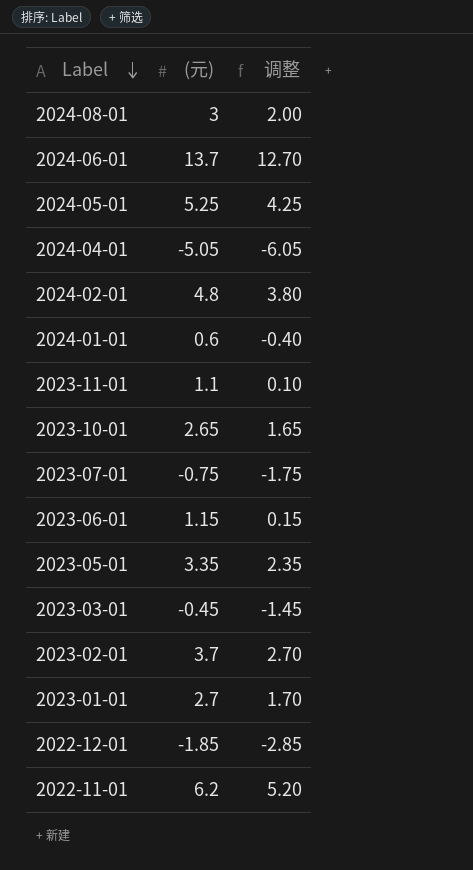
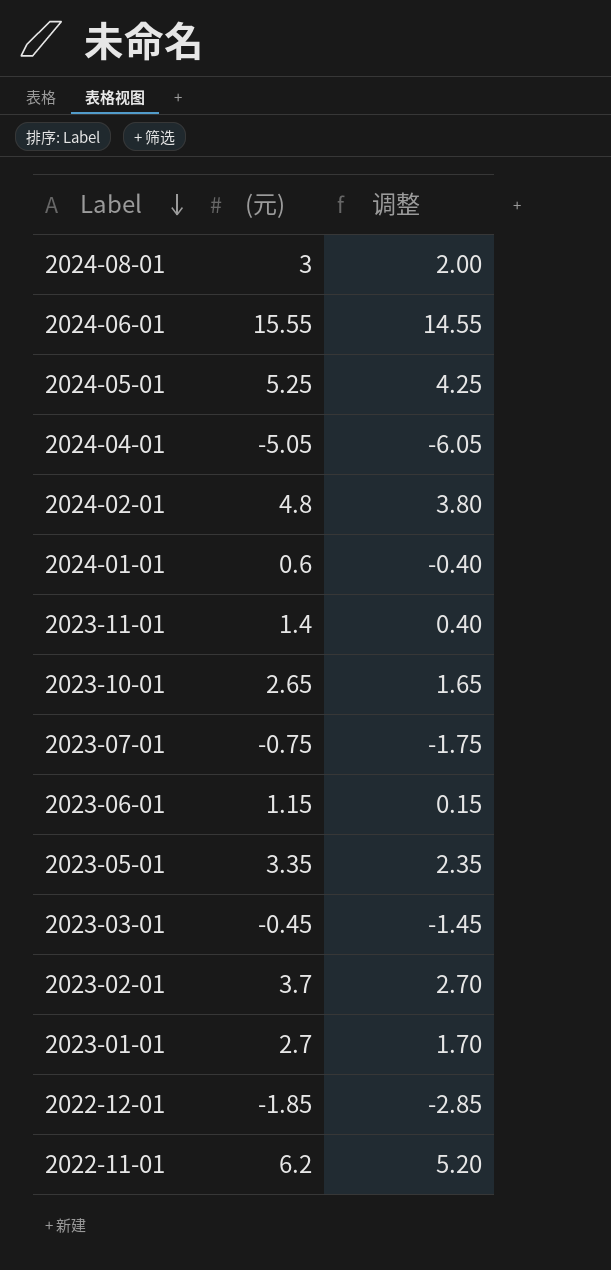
2024-06-01 | (元): 13.7 -> 15.55
2024-06-01 | 调整: 12.70 -> 14.55
2023-11-01 | (元): 1.1 -> 1.4
2023-11-01 | 调整: 0.10 -> 0.40

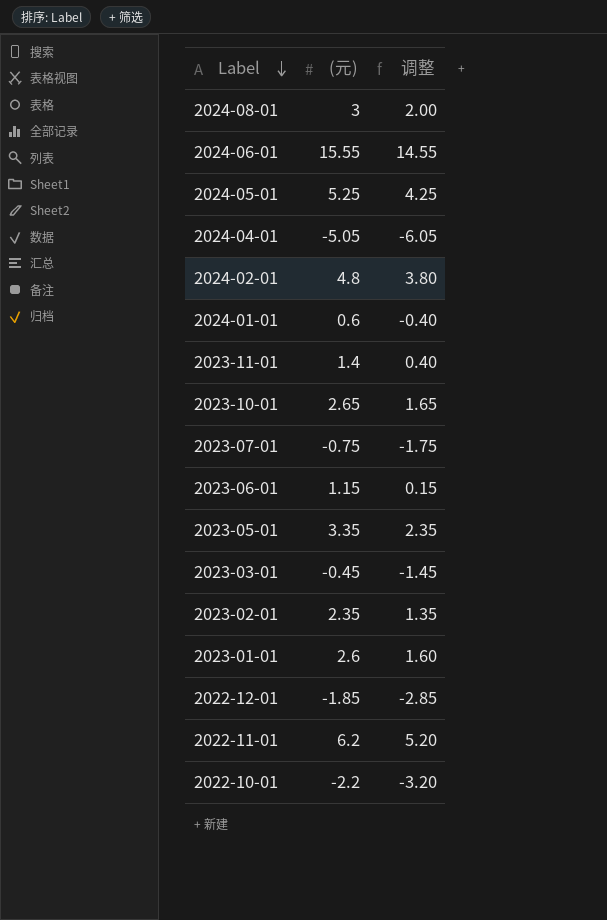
2023-02-01 | (元): 3.7 -> 2.35
2023-02-01 | 调整: 2.70 -> 1.35
2023-01-01 | (元): 2.7 -> 2.6
2023-01-01 | 调整: 1.70 -> 1.60
row 2022-10-01: none -> -2.2 | -3.20

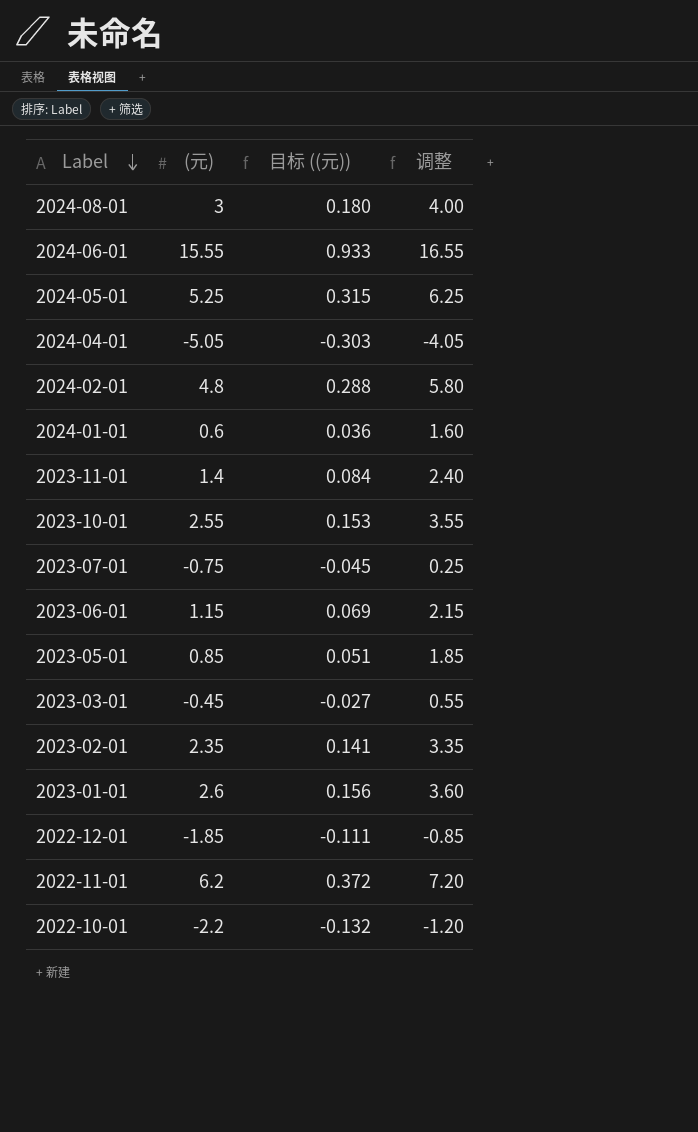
column 目标 ((元)) | formula: none -> [(元)] * 0.06
column 调整 | formula: [(元)] - 1 -> [(元)] + 1
2023-10-01 | (元): 2.65 -> 2.55
2023-05-01 | (元): 3.35 -> 0.85

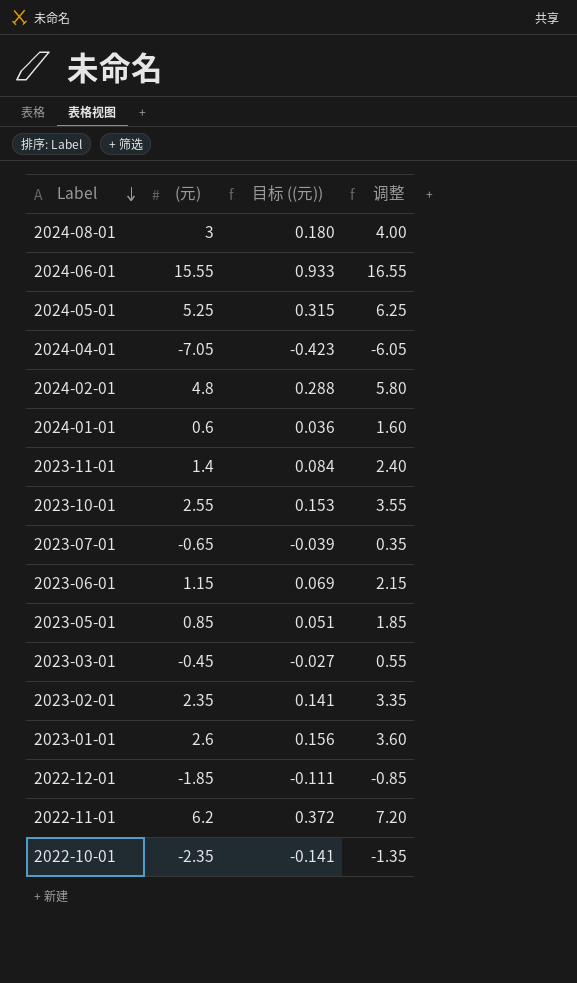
2024-04-01 | (元): -5.05 -> -7.05
2024-04-01 | 目标 ((元)): -0.303 -> -0.423
2024-04-01 | 调整: -4.05 -> -6.05
2023-07-01 | (元): -0.75 -> -0.65
2023-07-01 | 目标 ((元)): -0.045 -> -0.039
2023-07-01 | 调整: 0.25 -> 0.35
2022-10-01 | (元): -2.2 -> -2.35
2022-10-01 | 目标 ((元)): -0.132 -> -0.141
2022-10-01 | 调整: -1.20 -> -1.35

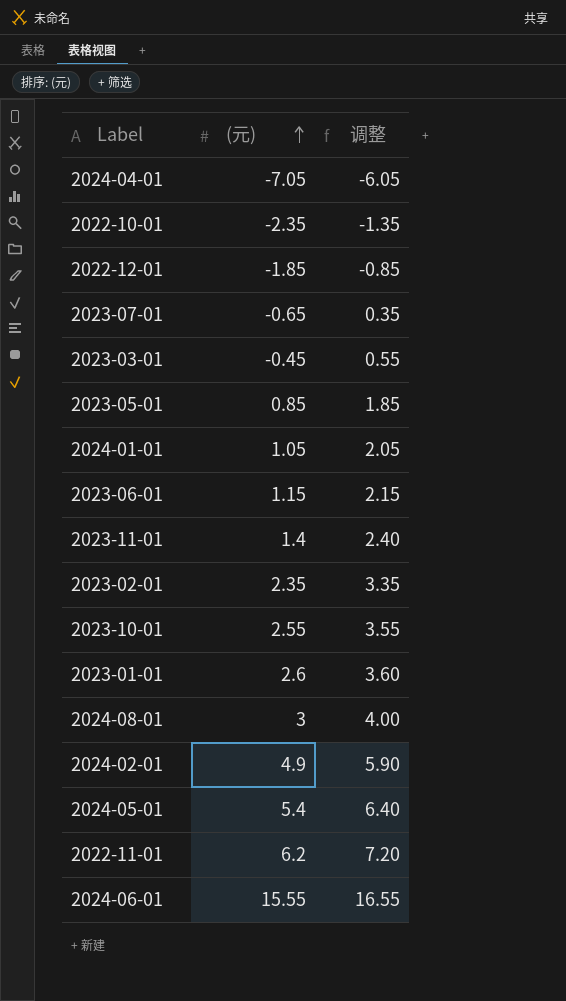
row order: Label descending -> (元) ascending
column 目标 ((元)) | formula: [(元)] * 0.06 -> none
2024-01-01 | (元): 0.6 -> 1.05
2024-01-01 | 调整: 1.60 -> 2.05
2024-02-01 | (元): 4.8 -> 4.9
2024-02-01 | 调整: 5.80 -> 5.90
2024-05-01 | (元): 5.25 -> 5.4
2024-05-01 | 调整: 6.25 -> 6.40

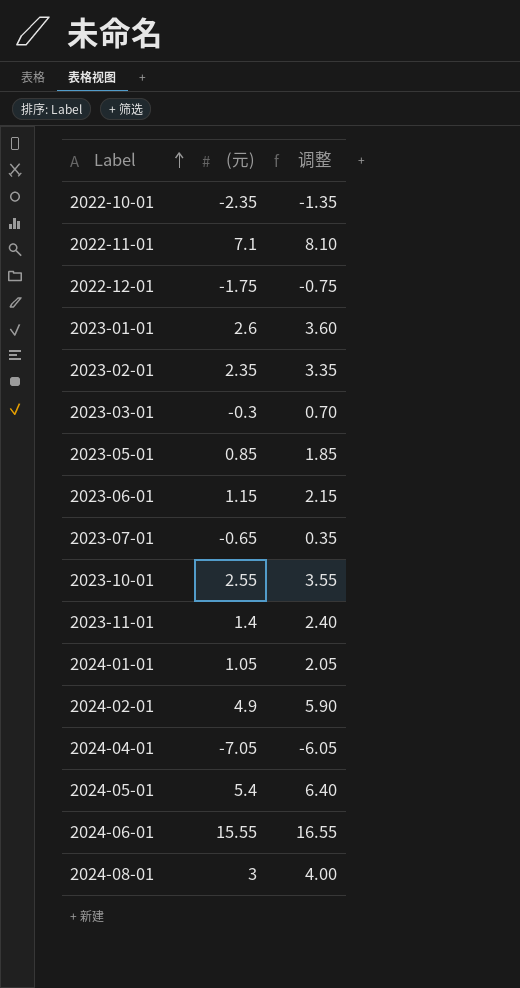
row order: (元) ascending -> Label ascending
2022-11-01 | (元): 6.2 -> 7.1
2022-11-01 | 调整: 7.20 -> 8.10
2022-12-01 | (元): -1.85 -> -1.75
2022-12-01 | 调整: -0.85 -> -0.75
2023-03-01 | (元): -0.45 -> -0.3
2023-03-01 | 调整: 0.55 -> 0.70

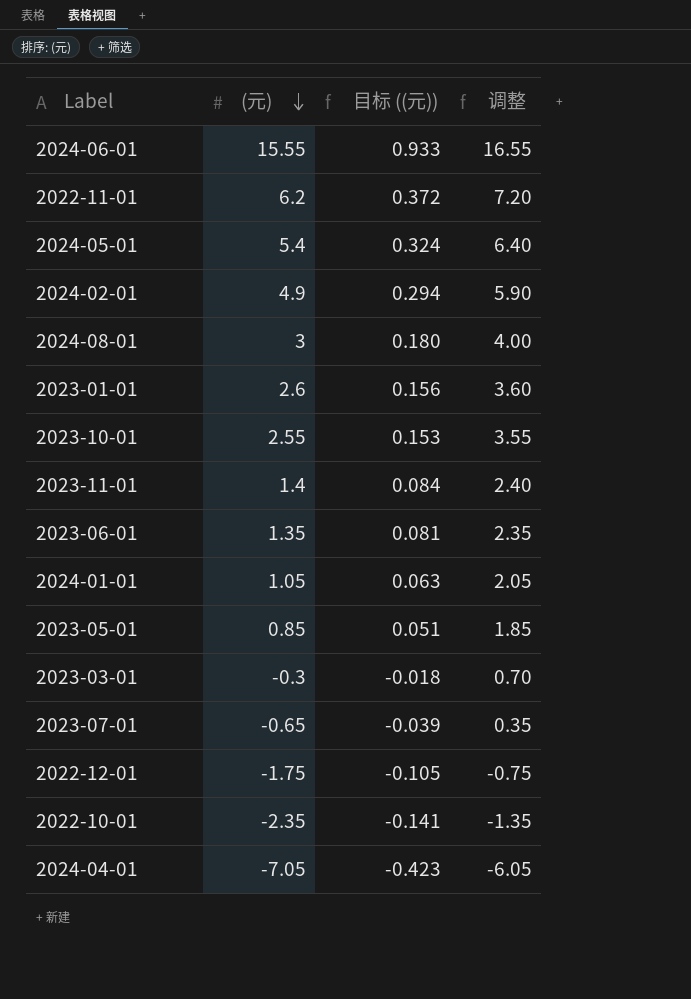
row order: Label ascending -> (元) descending
column 目标 ((元)) | formula: none -> [(元)] * 0.06
row 2023-02-01: 2.35 | 3.35 -> none
2022-11-01 | (元): 7.1 -> 6.2
2022-11-01 | 调整: 8.10 -> 7.20
2023-06-01 | (元): 1.15 -> 1.35
2023-06-01 | 调整: 2.15 -> 2.35

